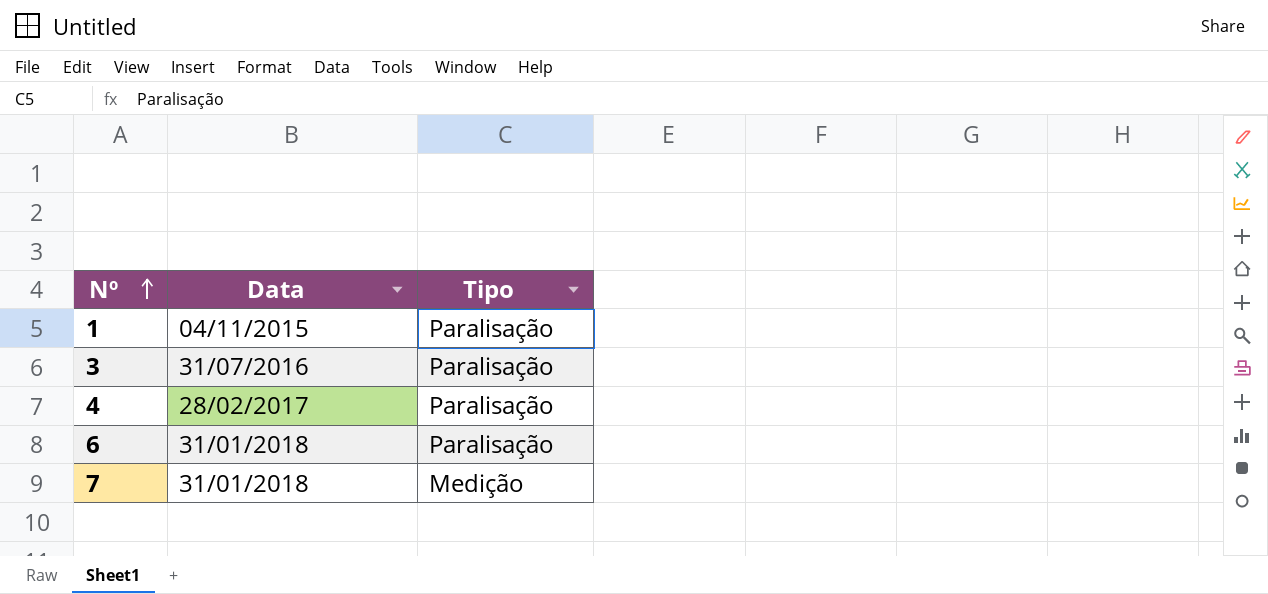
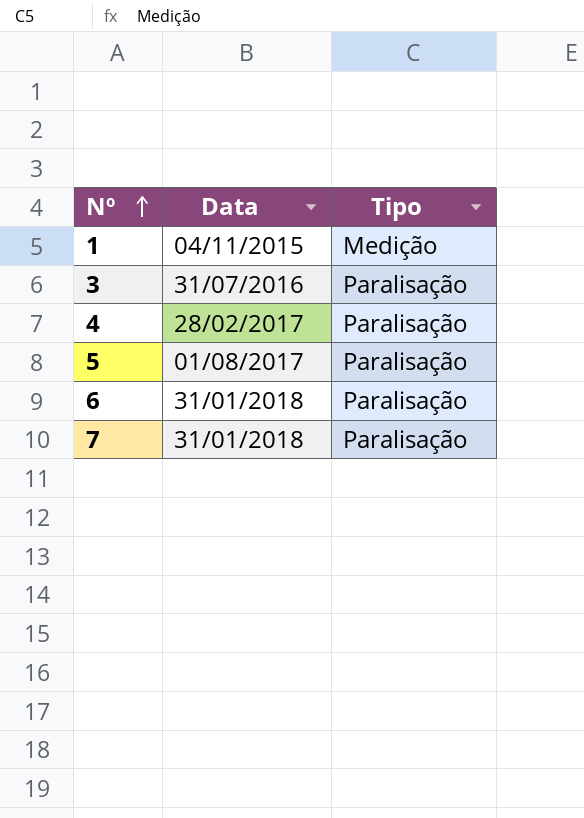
1 | Tipo: Paralisação -> Medição
row 5: none -> 01/08/2017 | Paralisação
7 | Tipo: Medição -> Paralisação

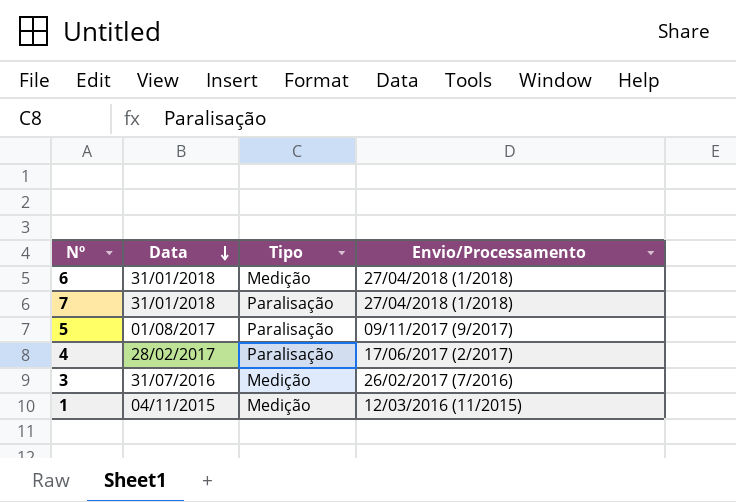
row order: Nº ascending -> Data descending
column Envio/Processamento | position: none -> 4
6 | Tipo: Paralisação -> Medição
3 | Tipo: Paralisação -> Medição

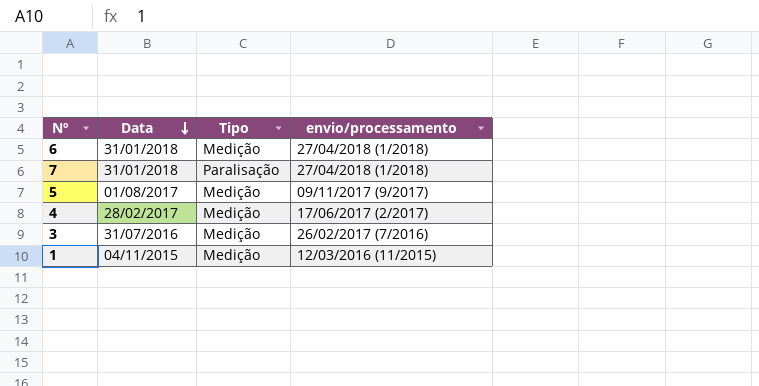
column name: Envio/Processamento -> envio/processamento
5 | Tipo: Paralisação -> Medição
4 | Tipo: Paralisação -> Medição

